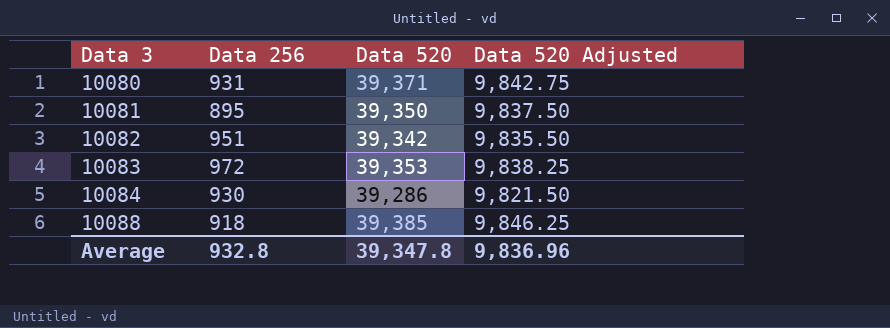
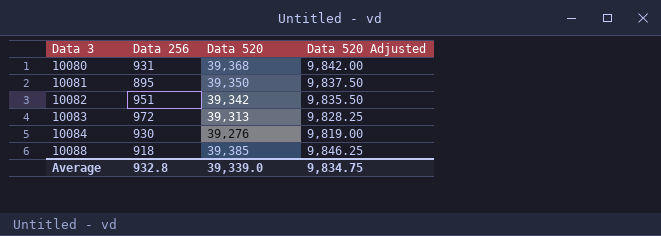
10080 | Data 520: 39,371 -> 39,368
10080 | Data 520 Adjusted: 9,842.75 -> 9,842.00
10083 | Data 520: 39,353 -> 39,313
10083 | Data 520 Adjusted: 9,838.25 -> 9,828.25
10084 | Data 520: 39,286 -> 39,276
10084 | Data 520 Adjusted: 9,821.50 -> 9,819.00
Average | Data 520: 39,347.8 -> 39,339.0
Average | Data 520 Adjusted: 9,836.96 -> 9,834.75

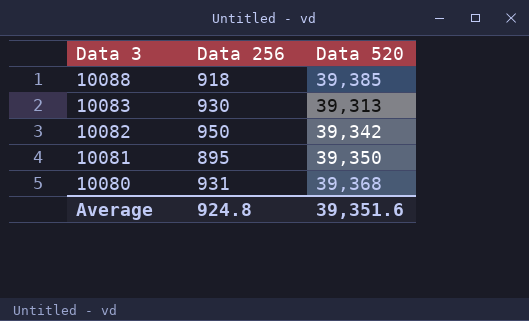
row order: Data 3 ascending -> Data 3 descending
column Data 520 Adjusted | formula: [Data 520] * 0.25 -> none
row 10084: 930 | 39,276 | 9,819.00 -> none
10083 | Data 256: 972 -> 930
10082 | Data 256: 951 -> 950
Average | Data 256: 932.8 -> 924.8
Average | Data 520: 39,339.0 -> 39,351.6

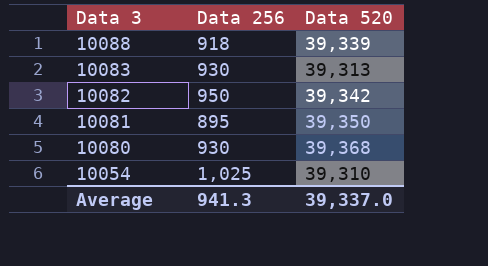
10088 | Data 520: 39,385 -> 39,339
10080 | Data 256: 931 -> 930
row 10054: none -> 1,025 | 39,310
Average | Data 256: 924.8 -> 941.3
Average | Data 520: 39,351.6 -> 39,337.0

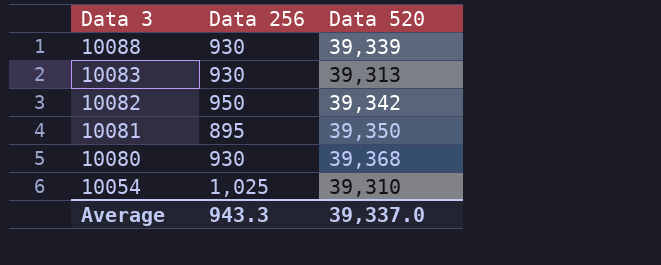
10088 | Data 256: 918 -> 930
Average | Data 256: 941.3 -> 943.3

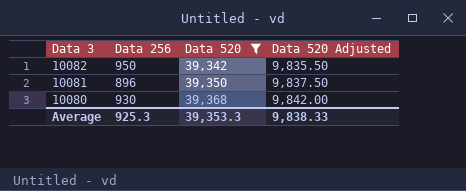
filter: none -> Data 520 >= 39,342
column Data 520 Adjusted | formula: none -> [Data 520] * 0.25
10081 | Data 256: 895 -> 896
Average | Data 256: 943.3 -> 925.3
Average | Data 520: 39,337.0 -> 39,353.3

